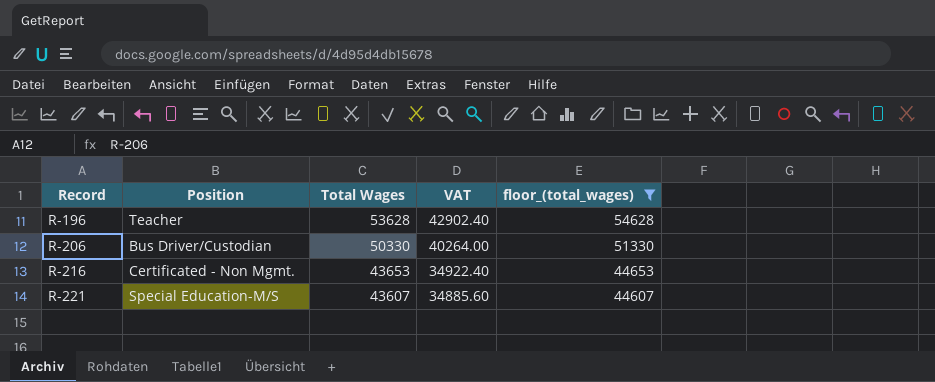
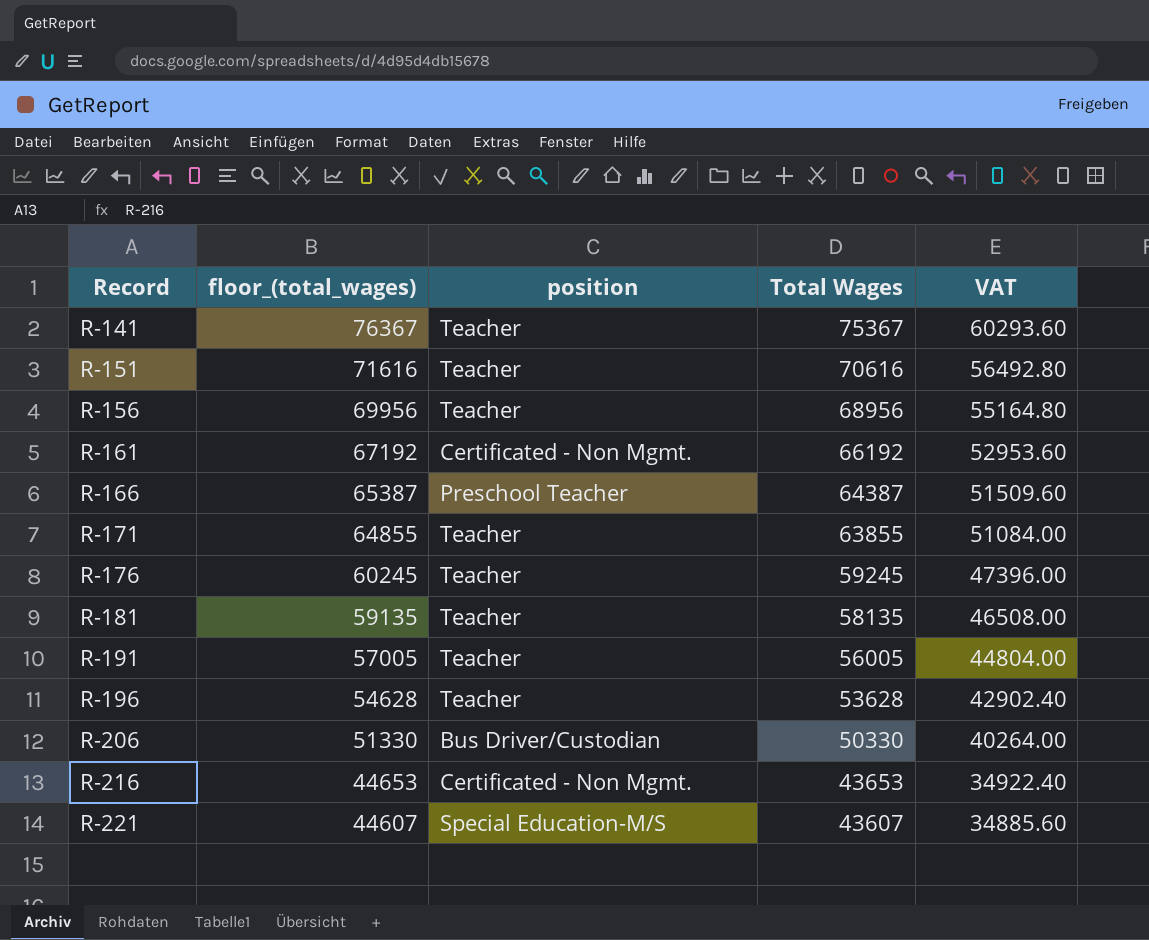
filter: floor_(total_wages) <= 54628 -> none
column floor_(total_wages) | position: 5 -> 2
column name: Position -> position

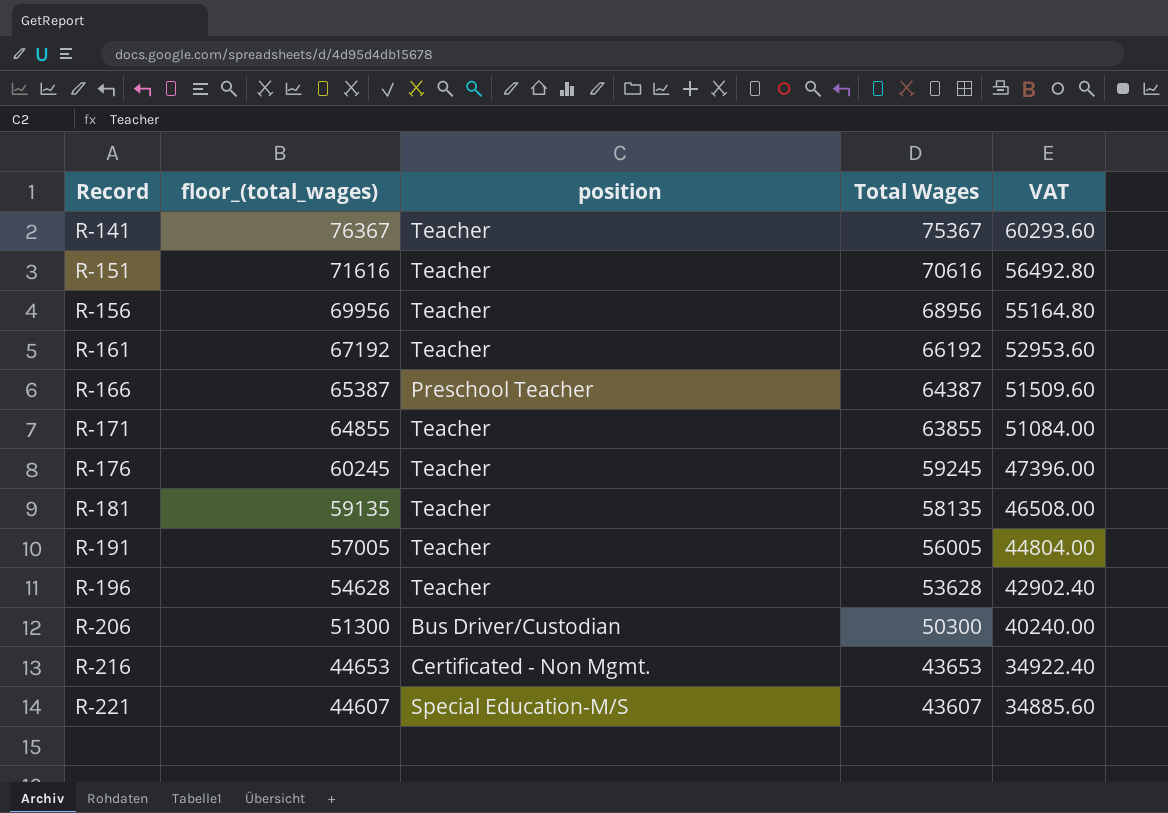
R-161 | position: Certificated - Non Mgmt. -> Teacher
R-206 | floor_(total_wages): 51330 -> 51300
R-206 | Total Wages: 50330 -> 50300
R-206 | VAT: 40264.00 -> 40240.00

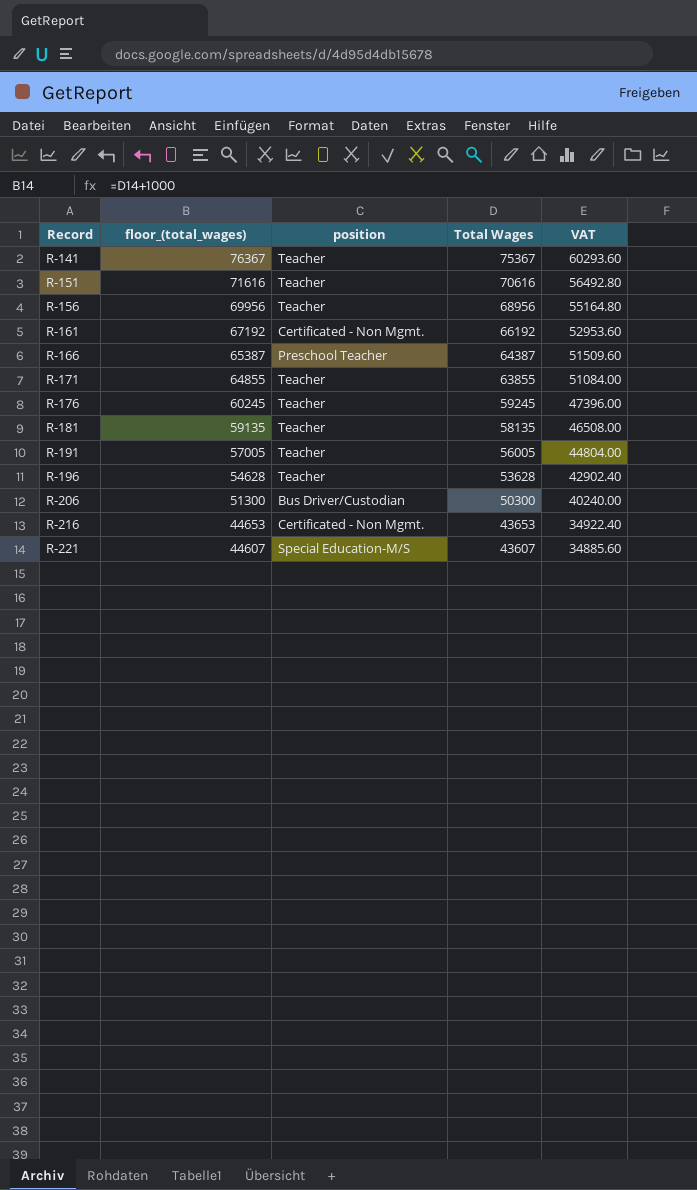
R-161 | position: Teacher -> Certificated - Non Mgmt.

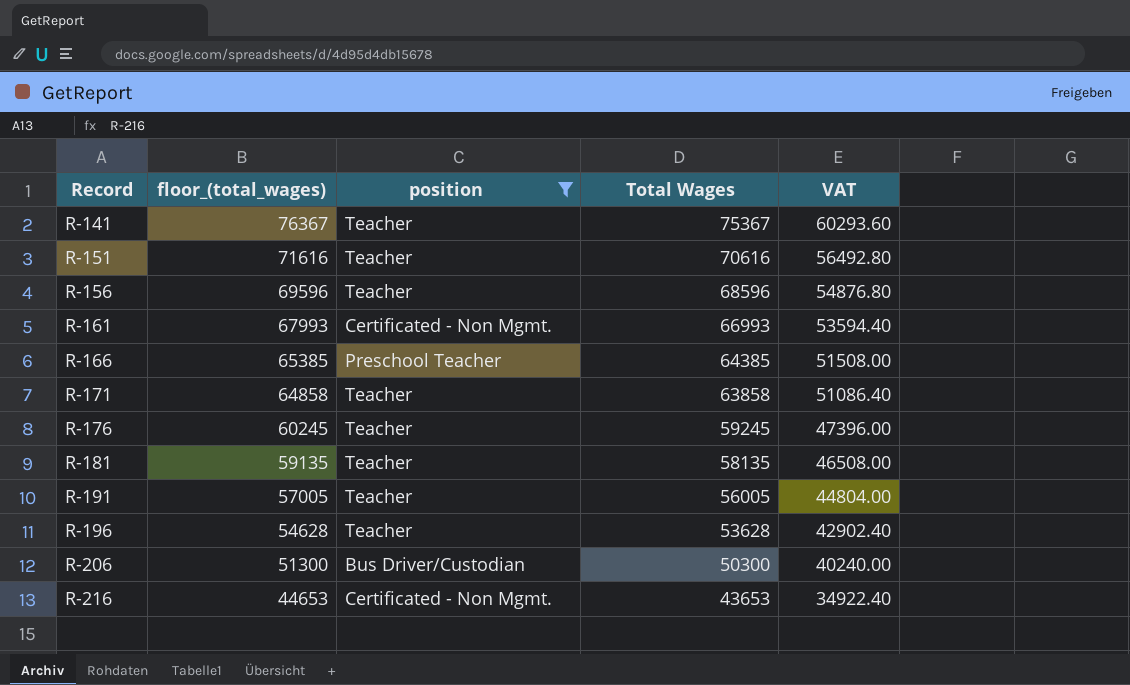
filter: none -> position != Special Education-M/S
R-156 | floor_(total_wages): 69956 -> 69596
R-156 | Total Wages: 68956 -> 68596
R-156 | VAT: 55164.80 -> 54876.80
R-161 | floor_(total_wages): 67192 -> 67993
R-161 | Total Wages: 66192 -> 66993
R-161 | VAT: 52953.60 -> 53594.40
R-166 | floor_(total_wages): 65387 -> 65385
R-166 | Total Wages: 64387 -> 64385
R-166 | VAT: 51509.60 -> 51508.00
R-171 | floor_(total_wages): 64855 -> 64858
R-171 | Total Wages: 63855 -> 63858
R-171 | VAT: 51084.00 -> 51086.40

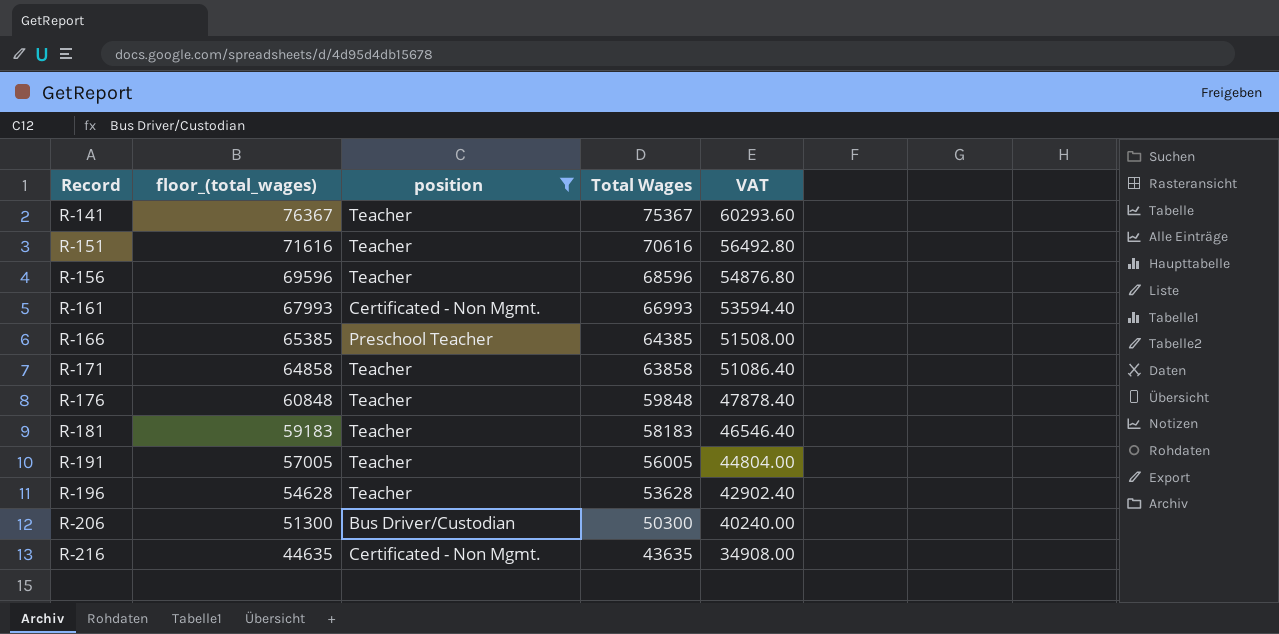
R-176 | floor_(total_wages): 60245 -> 60848
R-176 | Total Wages: 59245 -> 59848
R-176 | VAT: 47396.00 -> 47878.40
R-181 | floor_(total_wages): 59135 -> 59183
R-181 | Total Wages: 58135 -> 58183
R-181 | VAT: 46508.00 -> 46546.40
R-216 | floor_(total_wages): 44653 -> 44635
R-216 | Total Wages: 43653 -> 43635
R-216 | VAT: 34922.40 -> 34908.00

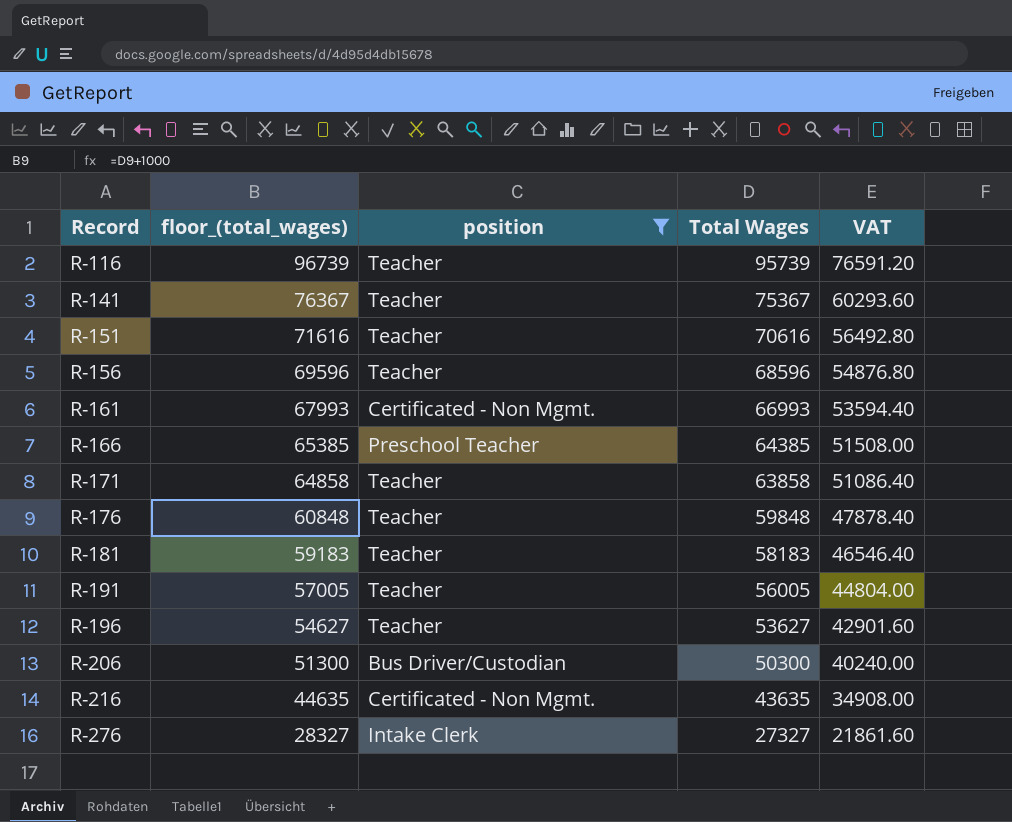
row R-116: none -> 96739 | Teacher | 95739 | 76591.20
R-196 | floor_(total_wages): 54628 -> 54627
R-196 | Total Wages: 53628 -> 53627
R-196 | VAT: 42902.40 -> 42901.60
row R-276: none -> 28327 | Intake Clerk | 27327 | 21861.60

